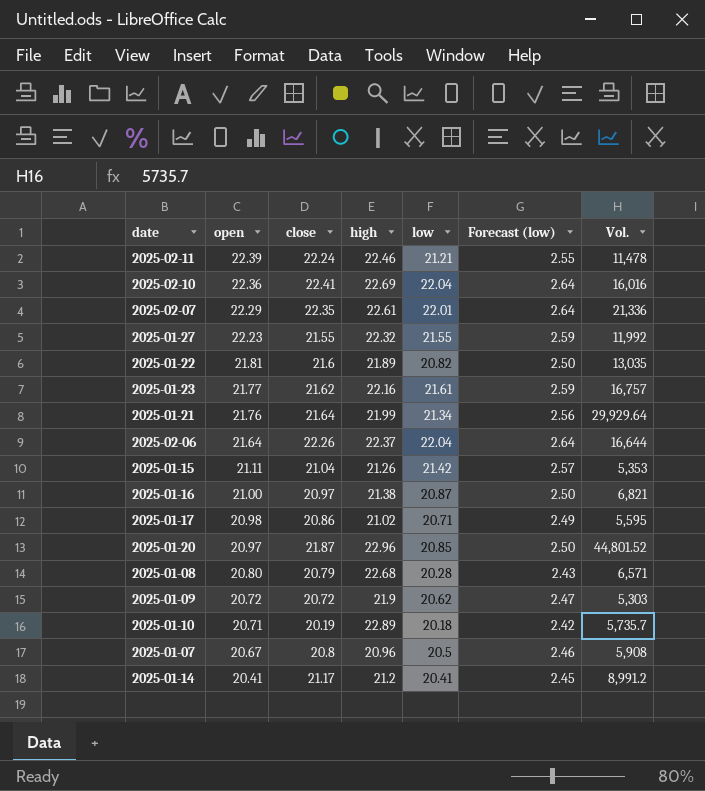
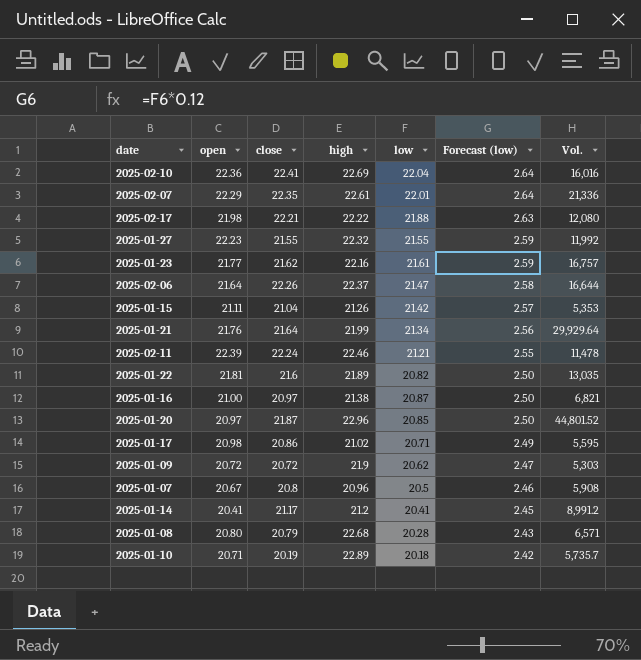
row order: open descending -> Forecast (low) descending
row 2025-02-17: none -> 21.98 | 22.21 | 22.22 | 21.88 | 2.63 | 12,080
2025-02-06 | low: 22.04 -> 21.47
2025-02-06 | Forecast (low): 2.64 -> 2.58

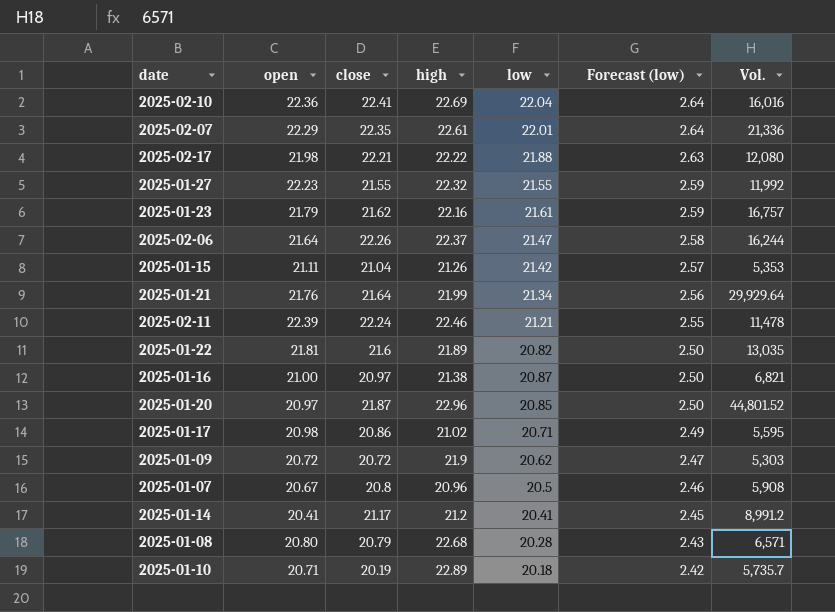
2025-01-23 | open: 21.77 -> 21.79
2025-02-06 | Vol.: 16,644 -> 16,244

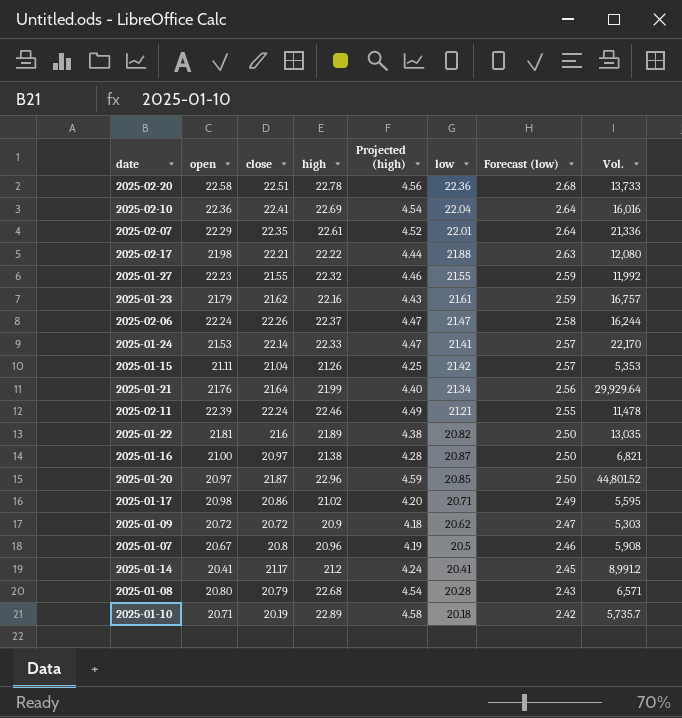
column Projected (high) | formula: none -> [high] * 0.2
row 2025-02-20: none -> 22.58 | 22.51 | 22.78 | 4.56 | 22.36 | 2.68 | 13,733
2025-02-06 | open: 21.64 -> 22.24
row 2025-01-24: none -> 21.53 | 22.14 | 22.33 | 4.47 | 21.41 | 2.57 | 22,170
2025-01-09 | high: 21.9 -> 20.9

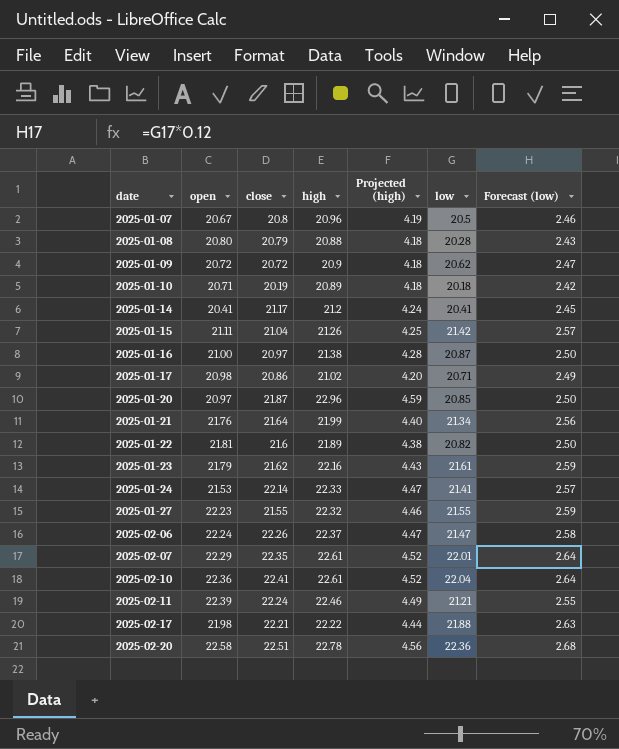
row order: Forecast (low) descending -> date ascending
column Vol. | position: 8 -> none
2025-01-08 | high: 22.68 -> 20.88
2025-01-08 | Projected (high): 4.54 -> 4.18
2025-01-10 | high: 22.89 -> 20.89
2025-01-10 | Projected (high): 4.58 -> 4.18
2025-02-10 | high: 22.69 -> 22.61
2025-02-10 | Projected (high): 4.54 -> 4.52

